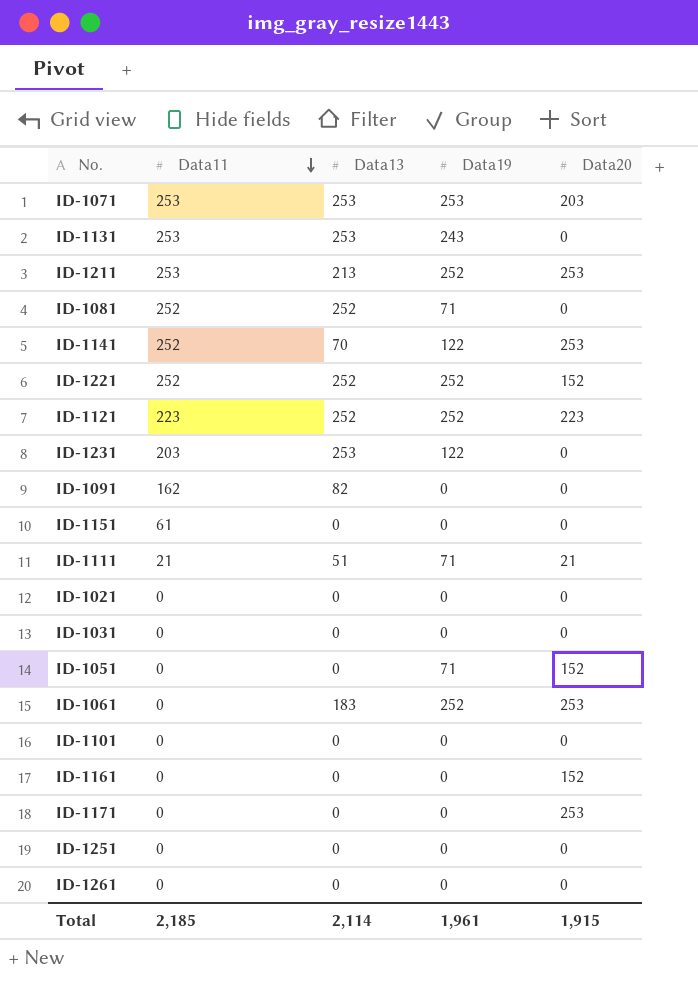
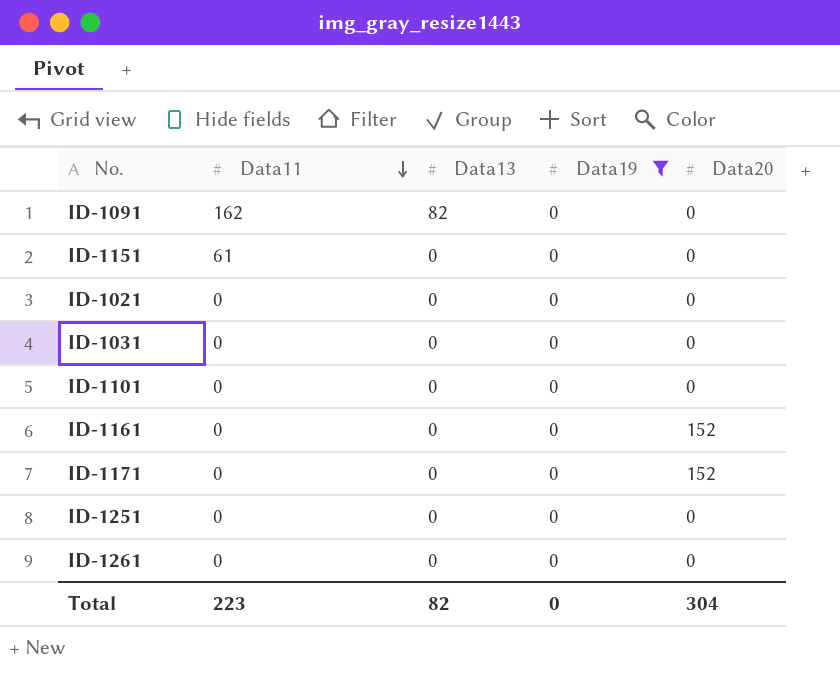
filter: none -> Data19 = 0
ID-1171 | Data20: 253 -> 152
Total | Data11: 2,185 -> 223
Total | Data13: 2,114 -> 82
Total | Data19: 1,961 -> 0
Total | Data20: 1,915 -> 304

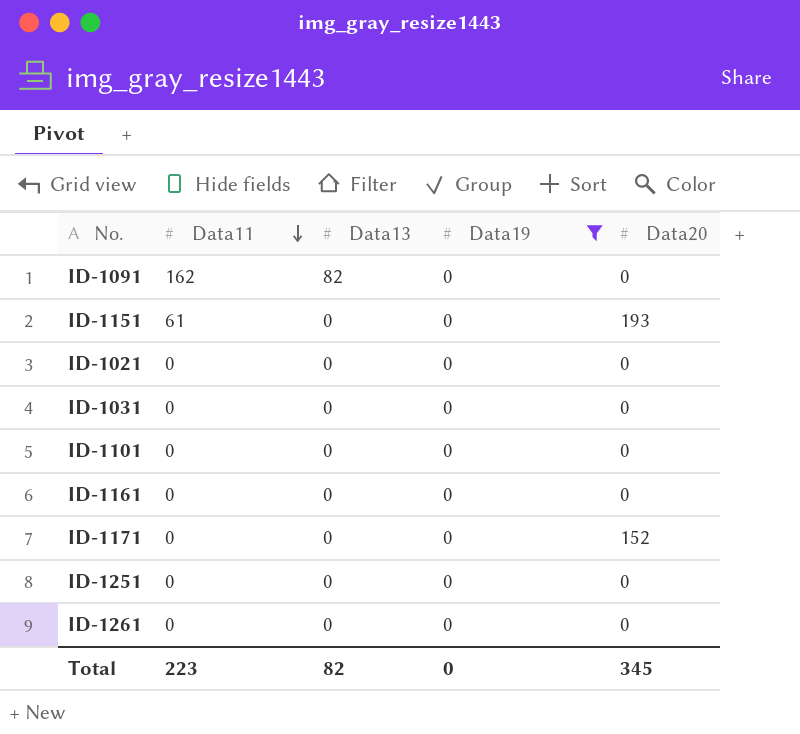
ID-1151 | Data20: 0 -> 193
ID-1161 | Data20: 152 -> 0
Total | Data20: 304 -> 345

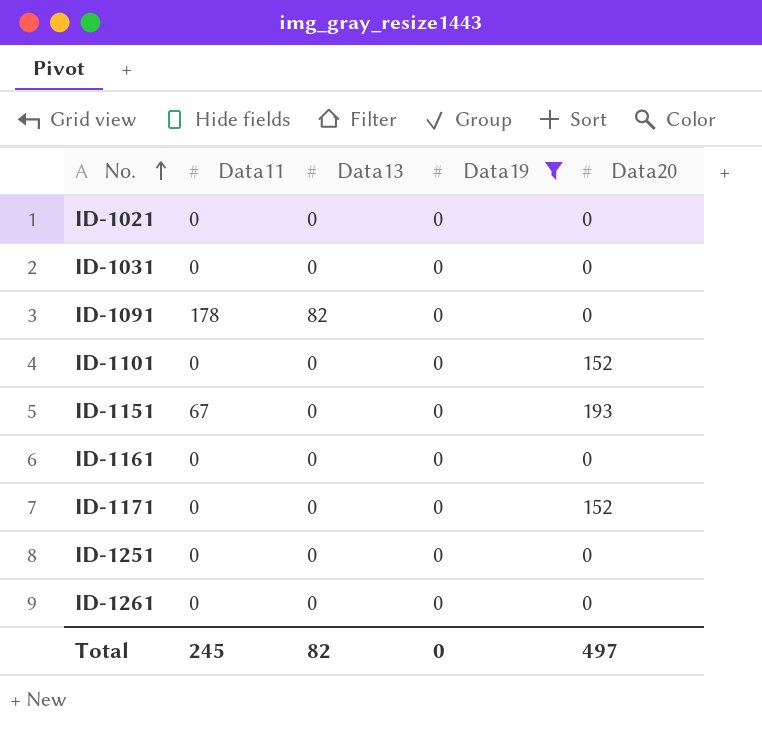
row order: Data11 descending -> No. ascending
ID-1091 | Data11: 162 -> 178
ID-1101 | Data20: 0 -> 152
ID-1151 | Data11: 61 -> 67
Total | Data11: 223 -> 245
Total | Data20: 345 -> 497

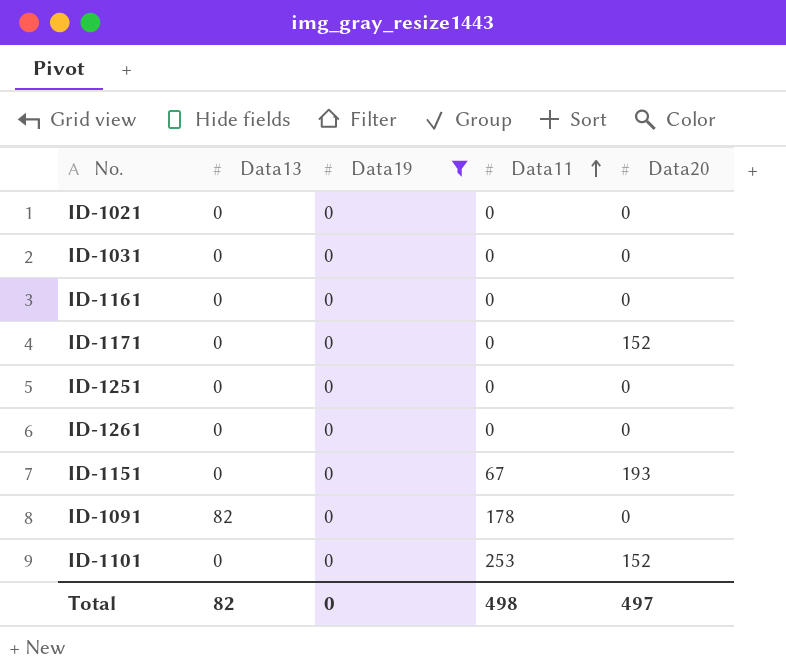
row order: No. ascending -> Data11 ascending
column Data11 | position: 2 -> 4
ID-1101 | Data11: 0 -> 253
Total | Data11: 245 -> 498

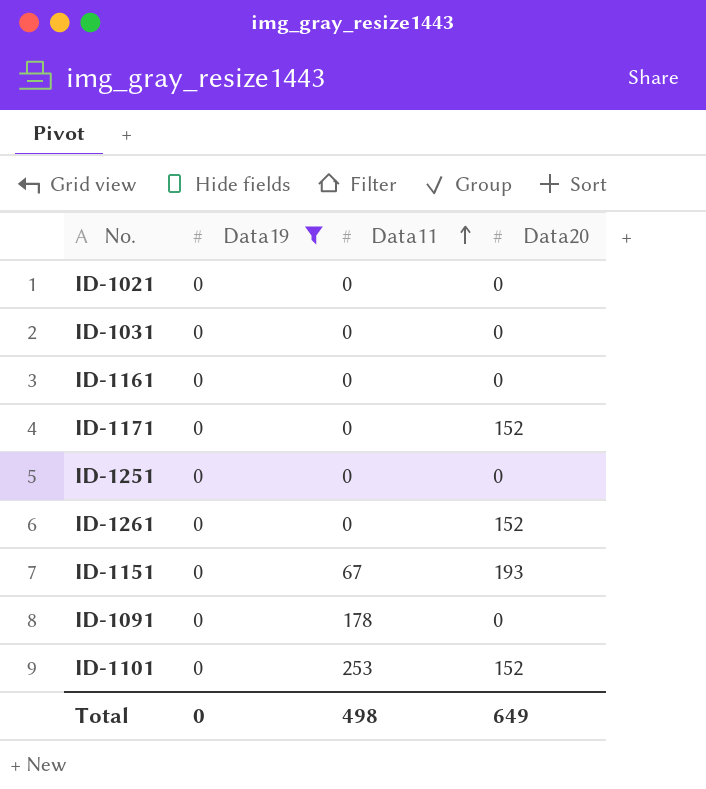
column Data13 | position: 2 -> none
ID-1261 | Data20: 0 -> 152
Total | Data20: 497 -> 649

